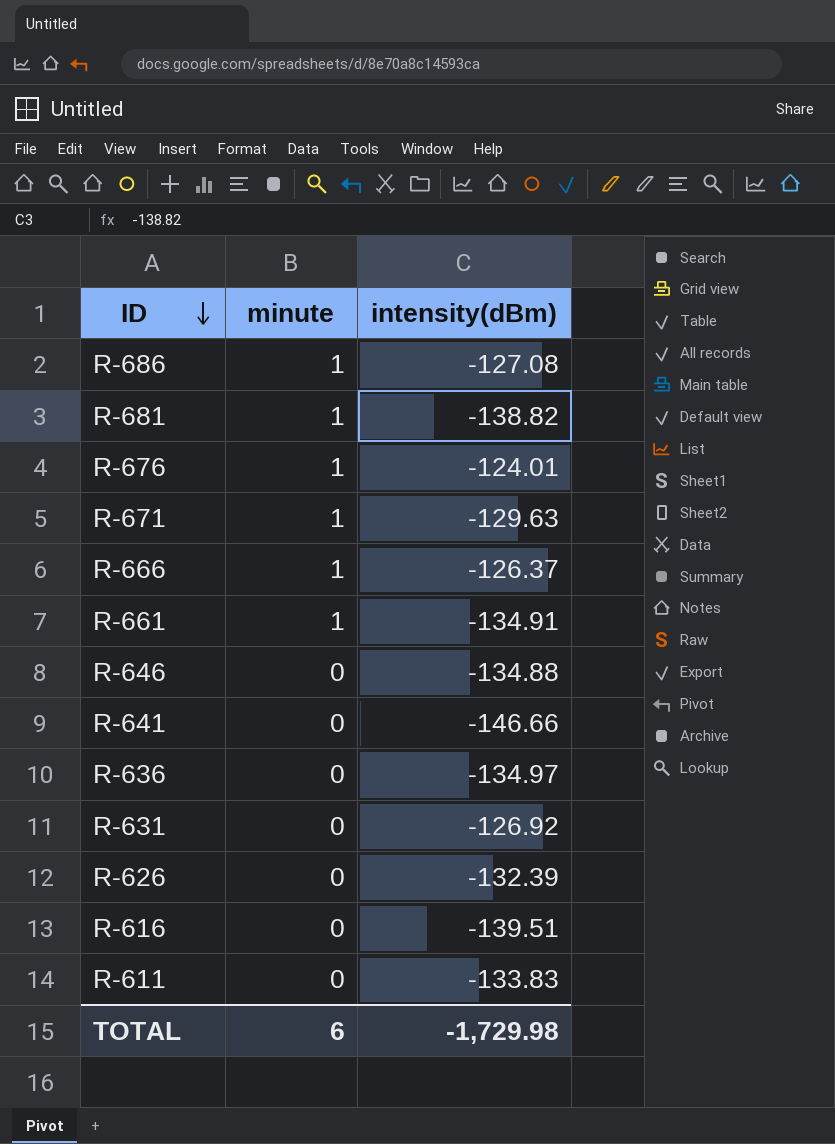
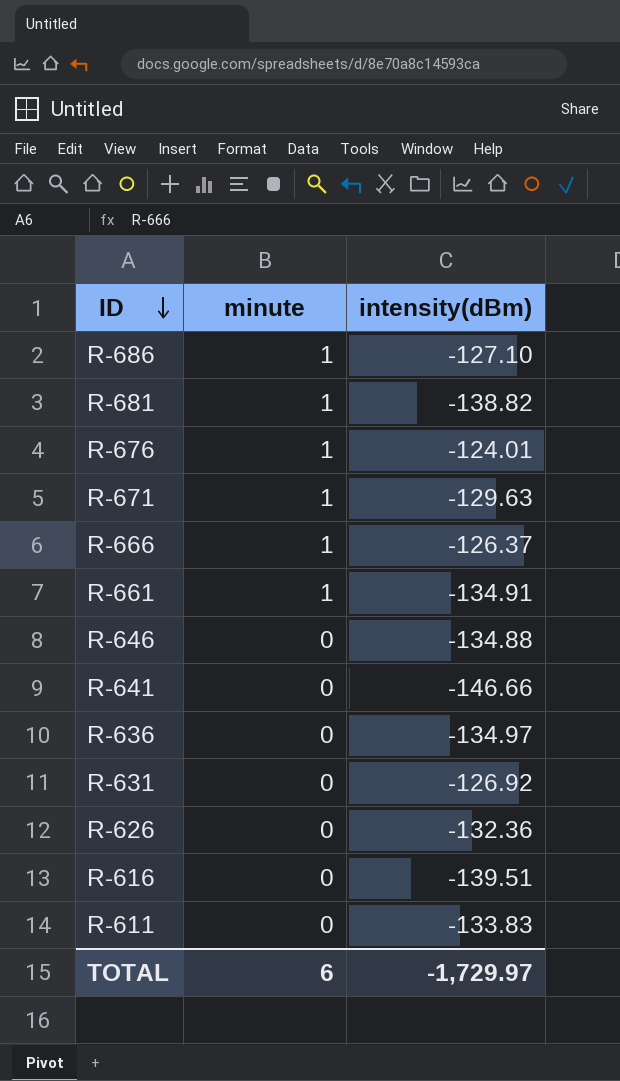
R-686 | intensity(dBm): -127.08 -> -127.10
R-626 | intensity(dBm): -132.39 -> -132.36
TOTAL | intensity(dBm): -1,729.98 -> -1,729.97

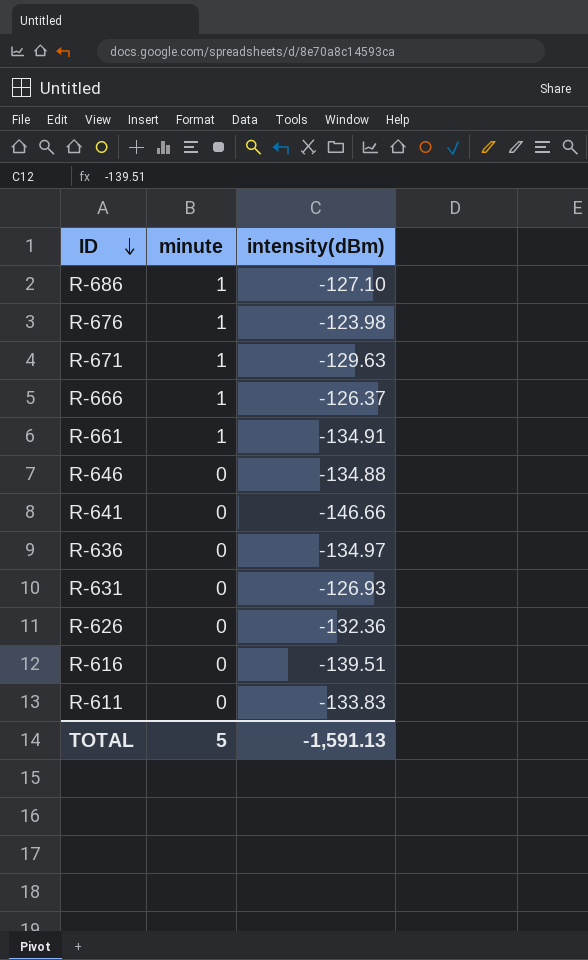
row R-681: 1 | -138.82 -> none
R-676 | intensity(dBm): -124.01 -> -123.98
R-631 | intensity(dBm): -126.92 -> -126.93
TOTAL | minute: 6 -> 5
TOTAL | intensity(dBm): -1,729.97 -> -1,591.13

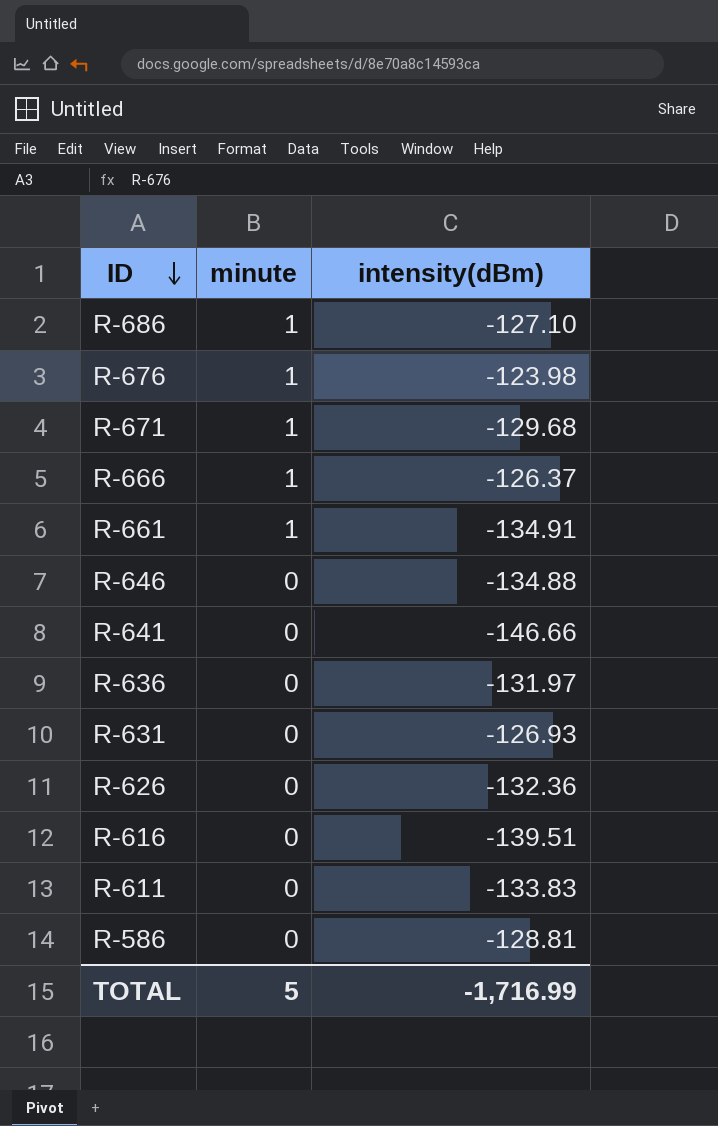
R-671 | intensity(dBm): -129.63 -> -129.68
R-636 | intensity(dBm): -134.97 -> -131.97
row R-586: none -> 0 | -128.81
TOTAL | intensity(dBm): -1,591.13 -> -1,716.99

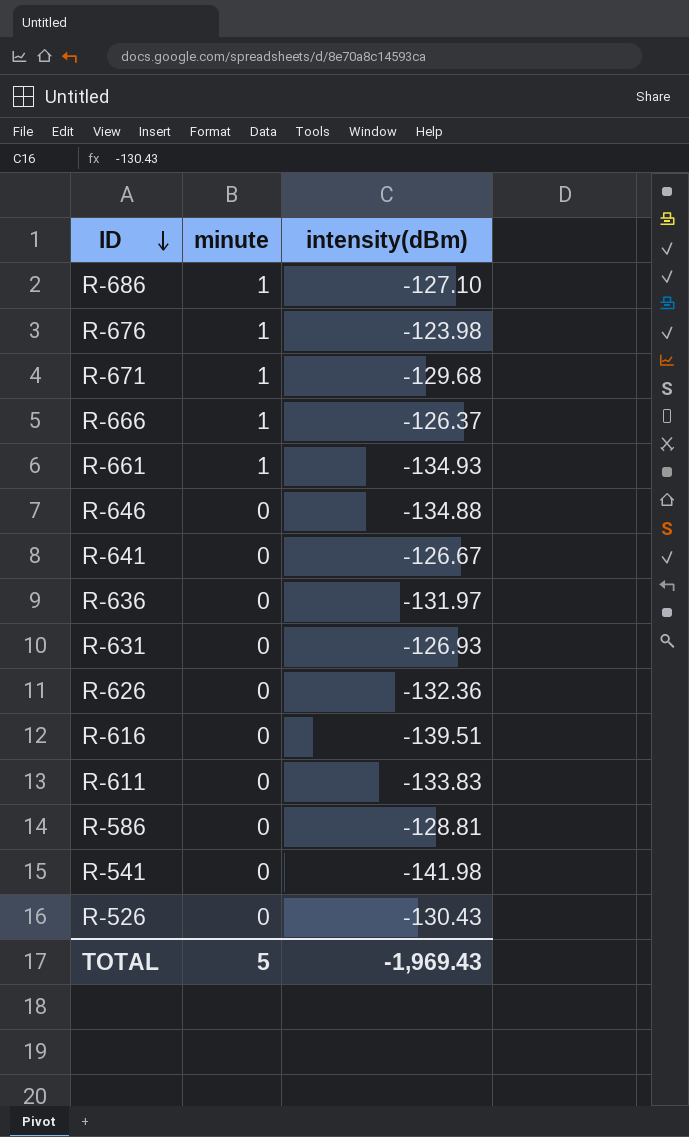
R-661 | intensity(dBm): -134.91 -> -134.93
R-641 | intensity(dBm): -146.66 -> -126.67
row R-541: none -> 0 | -141.98
row R-526: none -> 0 | -130.43
TOTAL | intensity(dBm): -1,716.99 -> -1,969.43

